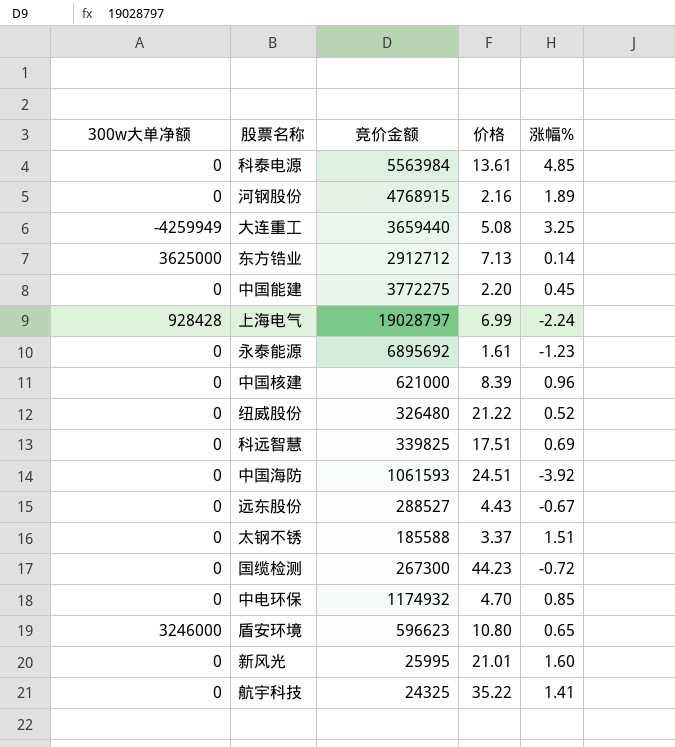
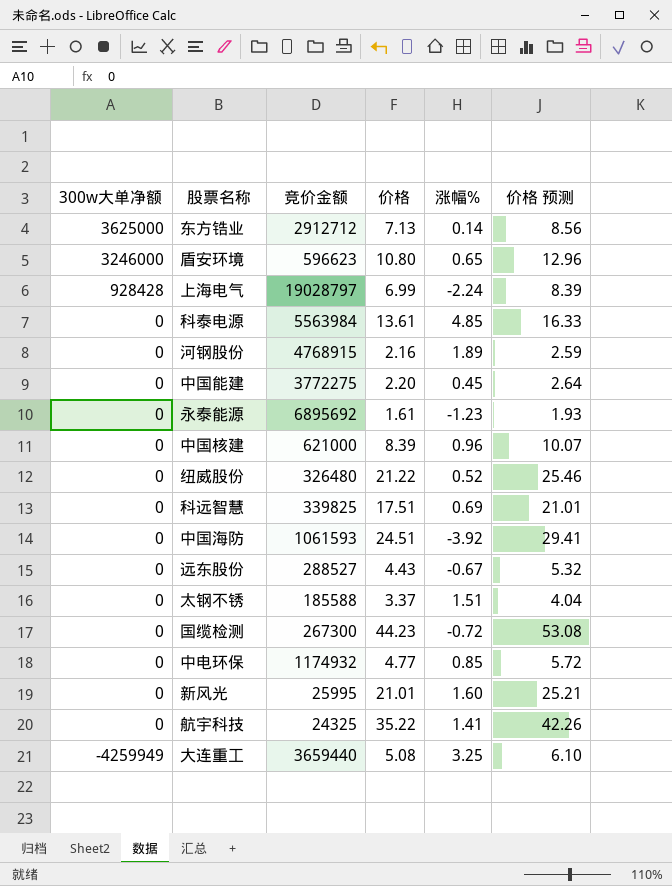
row order: none -> 300w大单净额 descending
column 价格 预测 | formula: none -> [价格] * 1.2
中电环保 | 价格: 4.70 -> 4.77

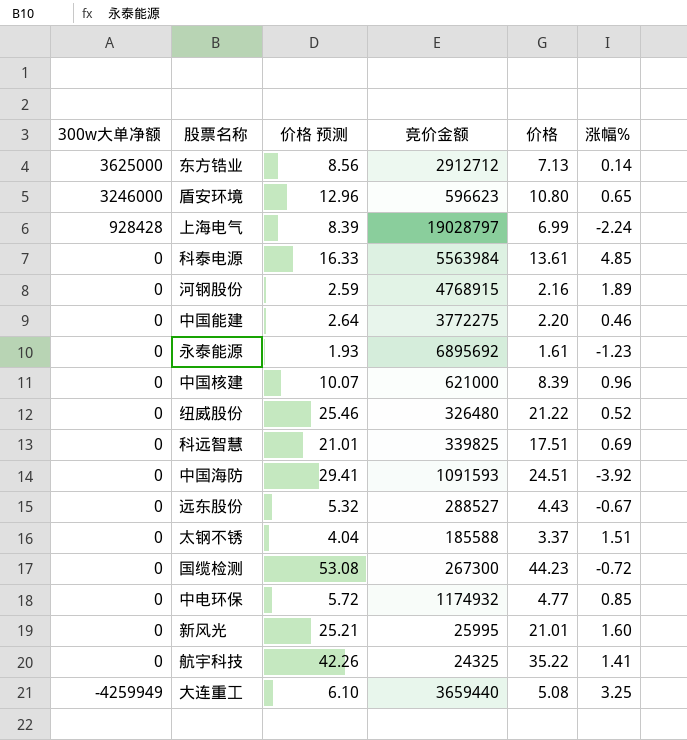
column 价格 预测 | position: 6 -> 3
中国能建 | 涨幅%: 0.45 -> 0.46
中国海防 | 竞价金额: 1061593 -> 1091593

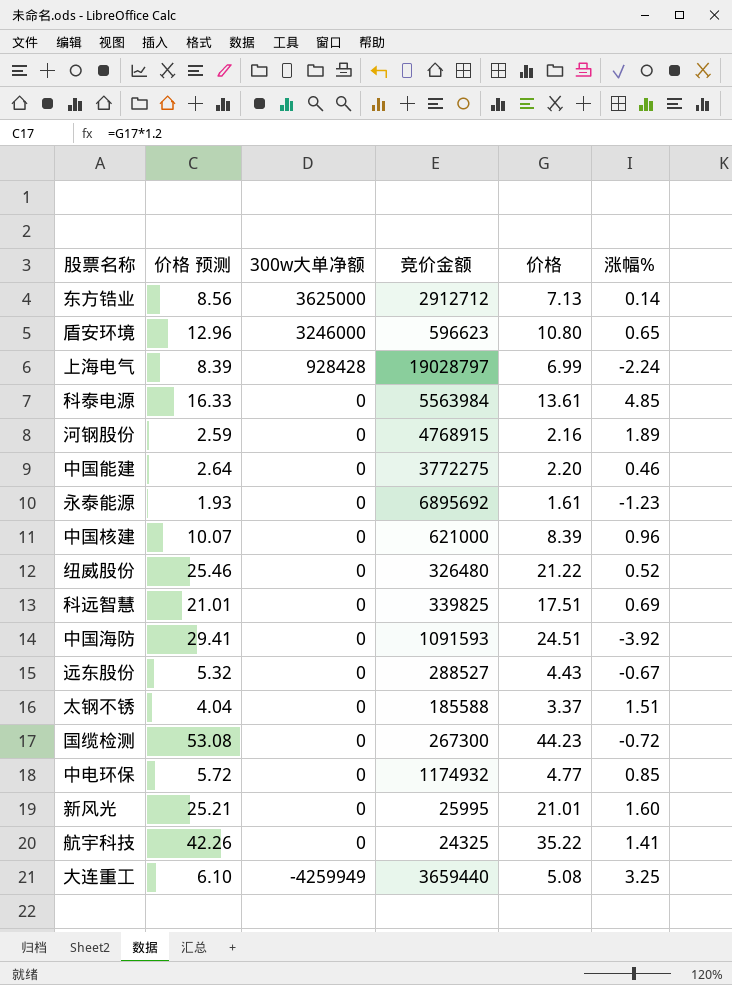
column 300w大单净额 | position: 1 -> 3

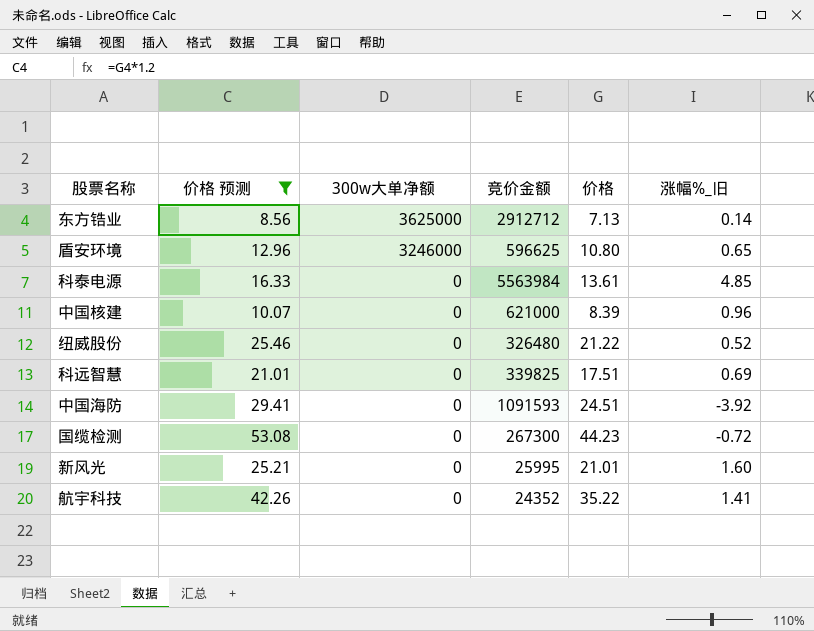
filter: none -> 价格 预测 >= 8.56
column name: 涨幅% -> 涨幅%_旧
盾安环境 | 竞价金额: 596623 -> 596625
航宇科技 | 竞价金额: 24325 -> 24352

